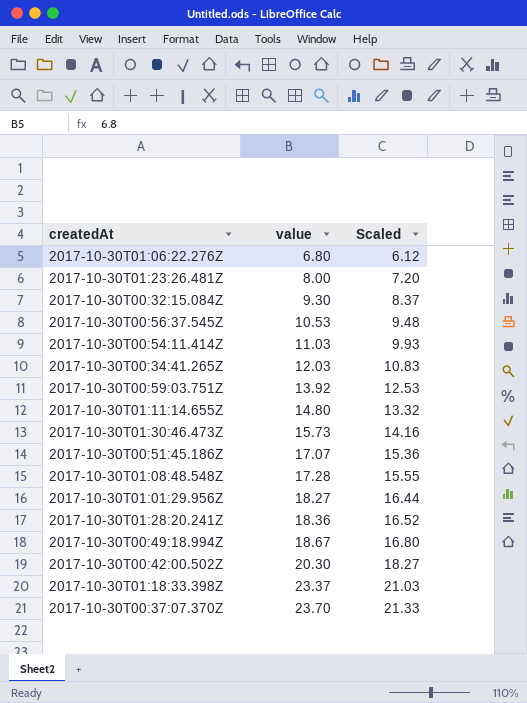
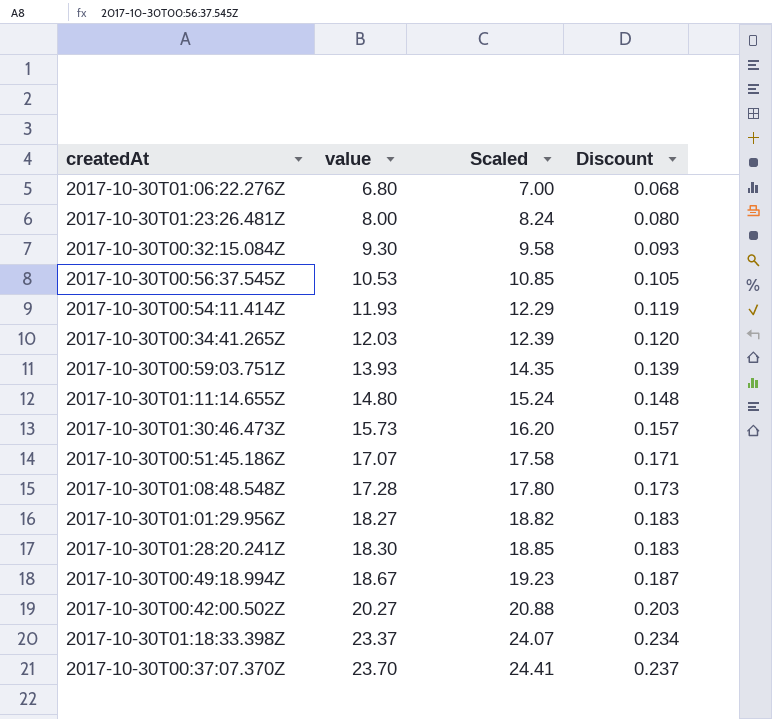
column Scaled | formula: [value] * 0.9 -> [value] * 1.03
column Discount | formula: none -> [value] * 0.01
2017-10-30T00:54:11.414Z | value: 11.03 -> 11.93
2017-10-30T00:59:03.751Z | value: 13.92 -> 13.93
2017-10-30T01:28:20.241Z | value: 18.36 -> 18.30
2017-10-30T00:42:00.502Z | value: 20.30 -> 20.27

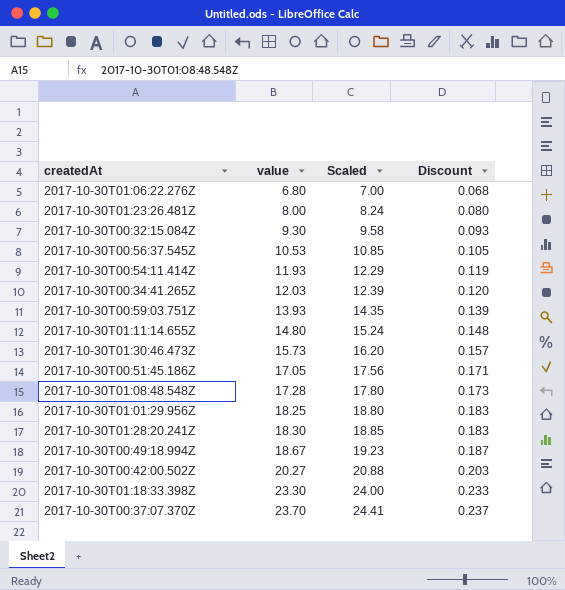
2017-10-30T00:51:45.186Z | value: 17.07 -> 17.05
2017-10-30T00:51:45.186Z | Scaled: 17.58 -> 17.56
2017-10-30T01:01:29.956Z | value: 18.27 -> 18.25
2017-10-30T01:01:29.956Z | Scaled: 18.82 -> 18.80
2017-10-30T01:18:33.398Z | value: 23.37 -> 23.30
2017-10-30T01:18:33.398Z | Scaled: 24.07 -> 24.00
2017-10-30T01:18:33.398Z | Discount: 0.234 -> 0.233

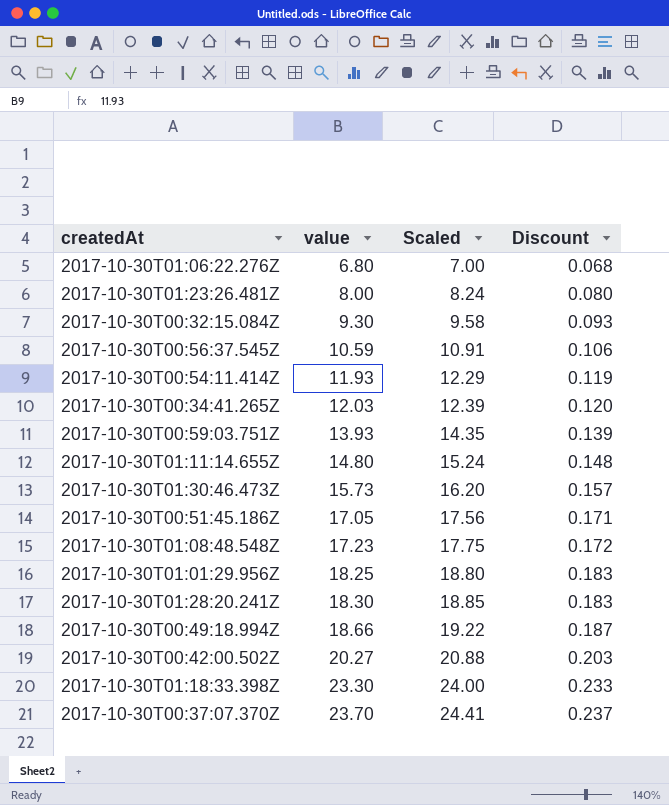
2017-10-30T00:56:37.545Z | value: 10.53 -> 10.59
2017-10-30T00:56:37.545Z | Scaled: 10.85 -> 10.91
2017-10-30T00:56:37.545Z | Discount: 0.105 -> 0.106
2017-10-30T01:08:48.548Z | value: 17.28 -> 17.23
2017-10-30T01:08:48.548Z | Scaled: 17.80 -> 17.75
2017-10-30T01:08:48.548Z | Discount: 0.173 -> 0.172
2017-10-30T00:49:18.994Z | value: 18.67 -> 18.66
2017-10-30T00:49:18.994Z | Scaled: 19.23 -> 19.22

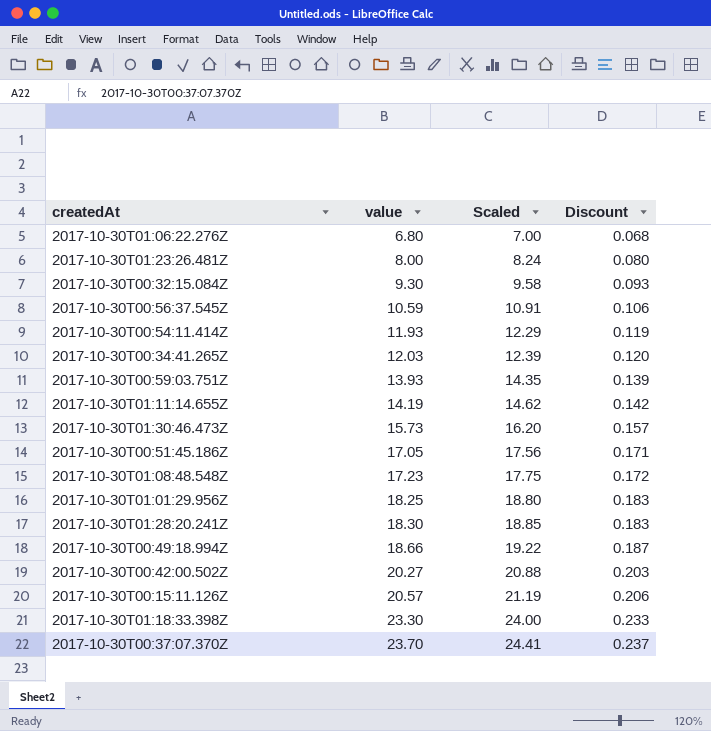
2017-10-30T01:11:14.655Z | value: 14.80 -> 14.19
2017-10-30T01:11:14.655Z | Scaled: 15.24 -> 14.62
2017-10-30T01:11:14.655Z | Discount: 0.148 -> 0.142
row 2017-10-30T00:15:11.126Z: none -> 20.57 | 21.19 | 0.206

